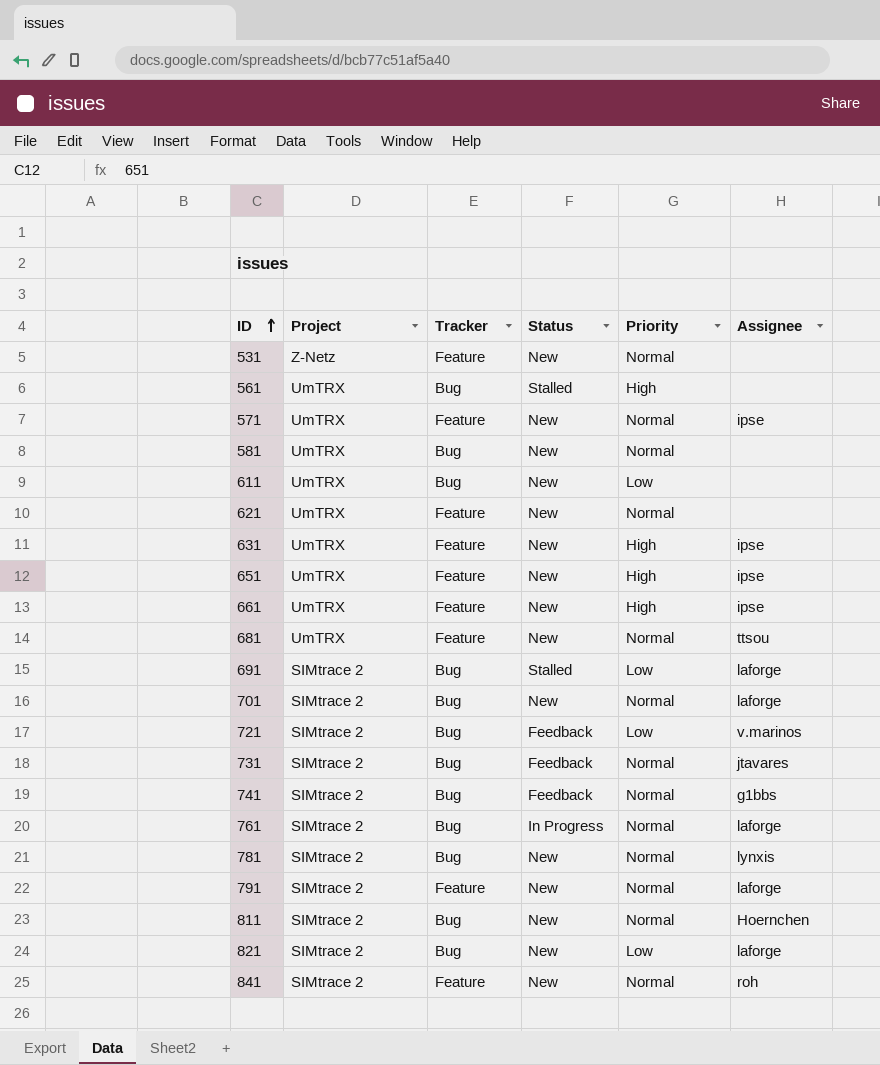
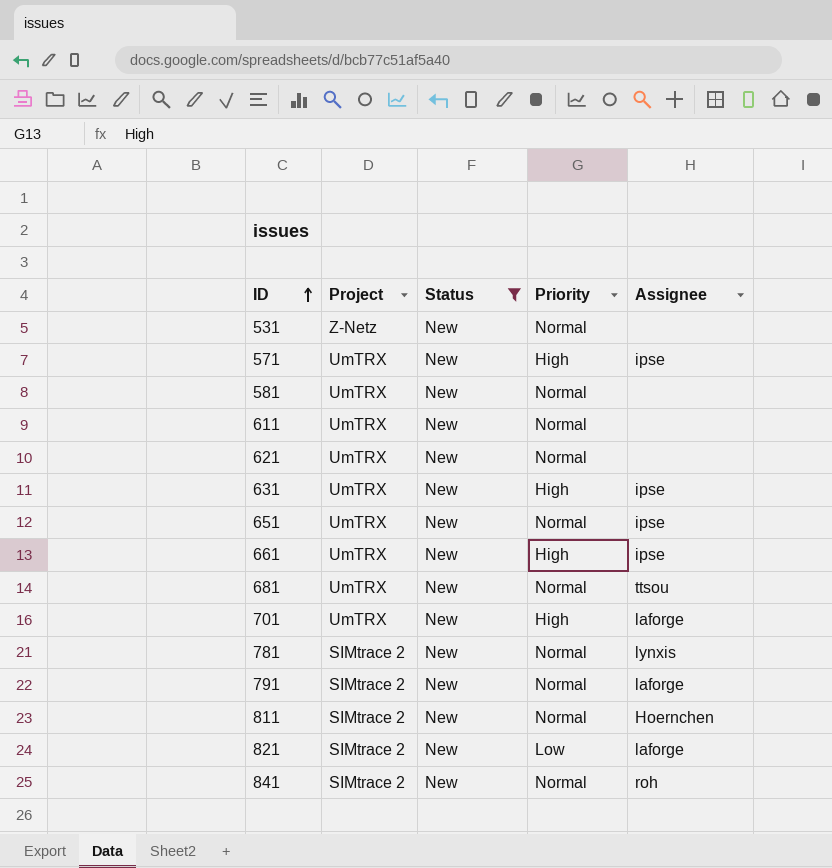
filter: none -> Status = New
column Tracker | position: 3 -> none
571 | Priority: Normal -> High
611 | Priority: Low -> Normal
651 | Priority: High -> Normal
701 | Project: SIMtrace 2 -> UmTRX
701 | Priority: Normal -> High

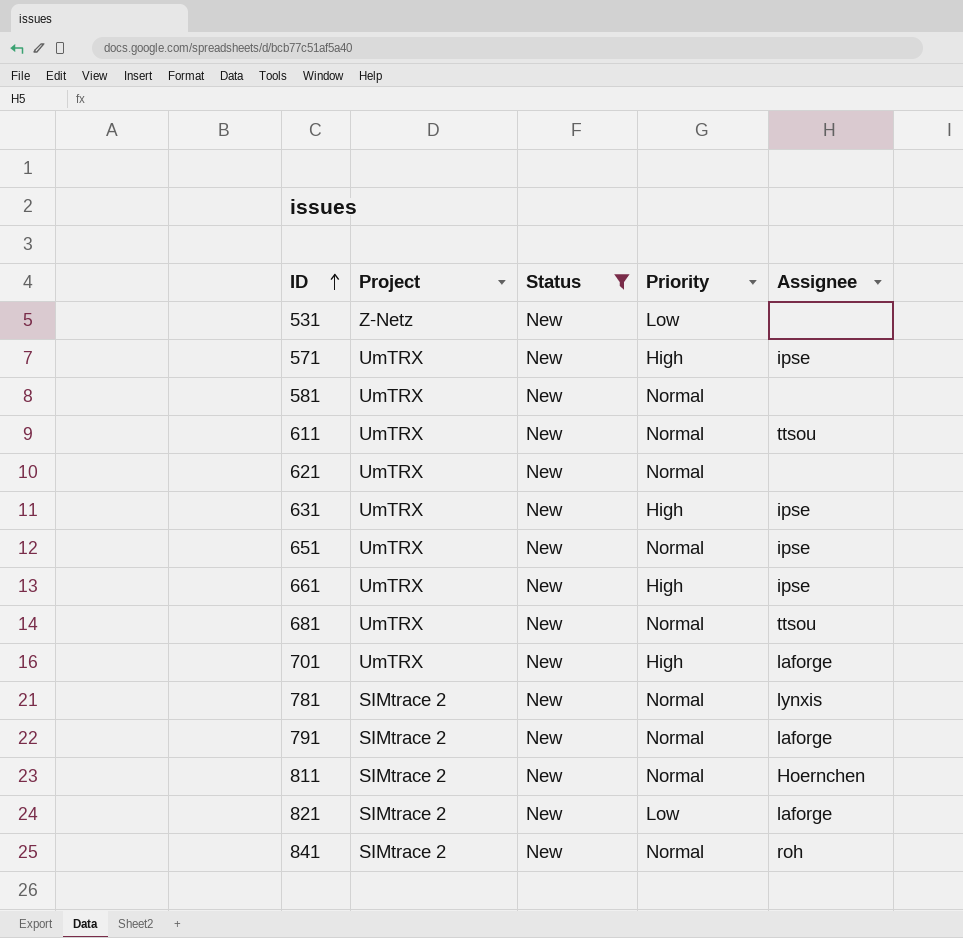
531 | Priority: Normal -> Low
611 | Assignee: none -> ttsou

